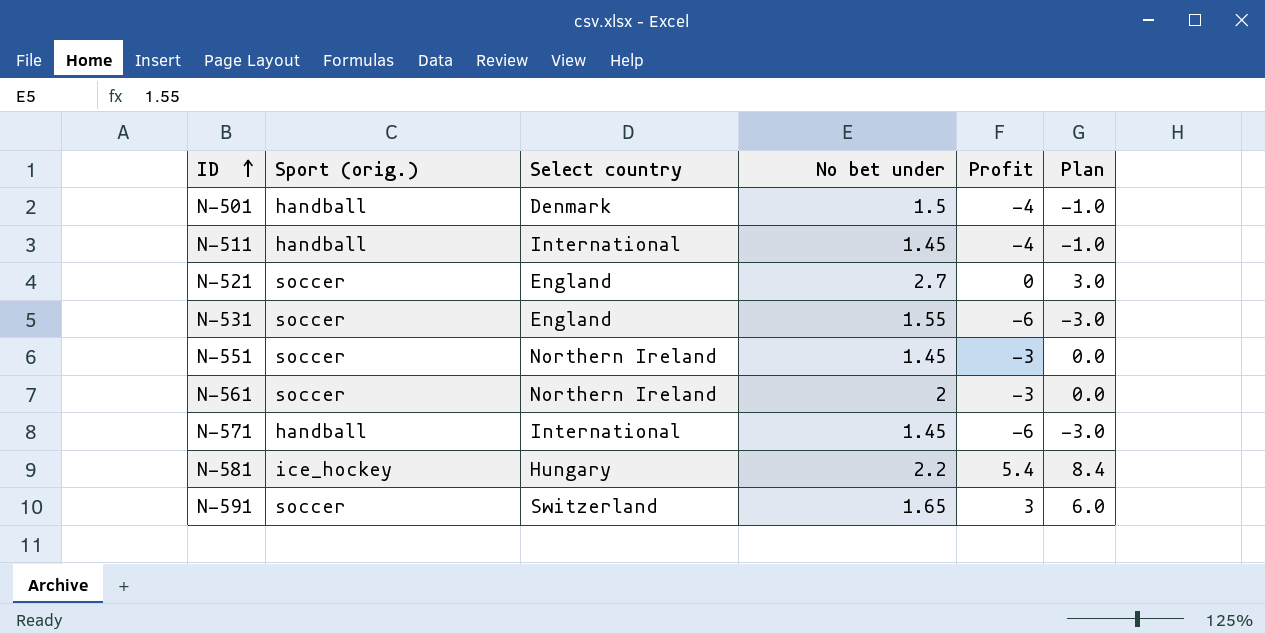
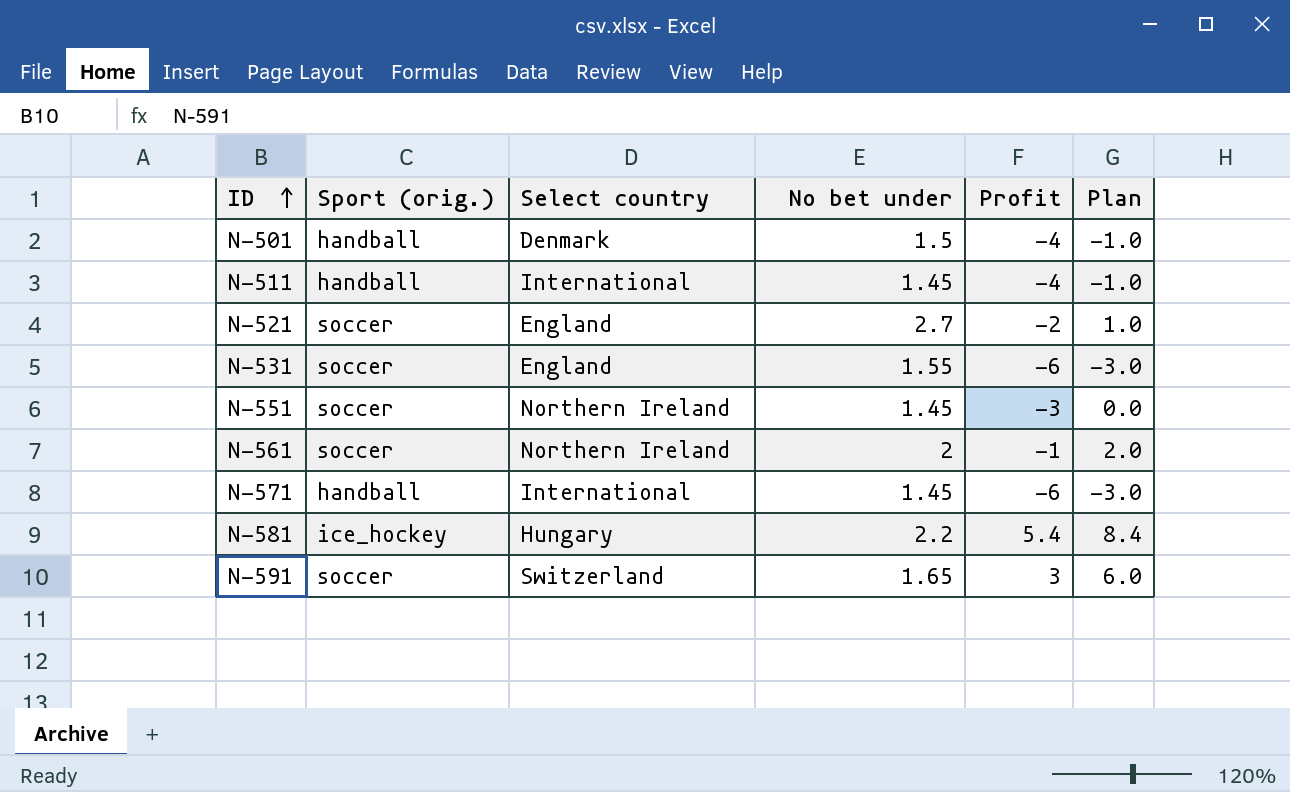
N-521 | Profit: 0 -> -2
N-521 | Plan: 3.0 -> 1.0
N-561 | Profit: -3 -> -1
N-561 | Plan: 0.0 -> 2.0

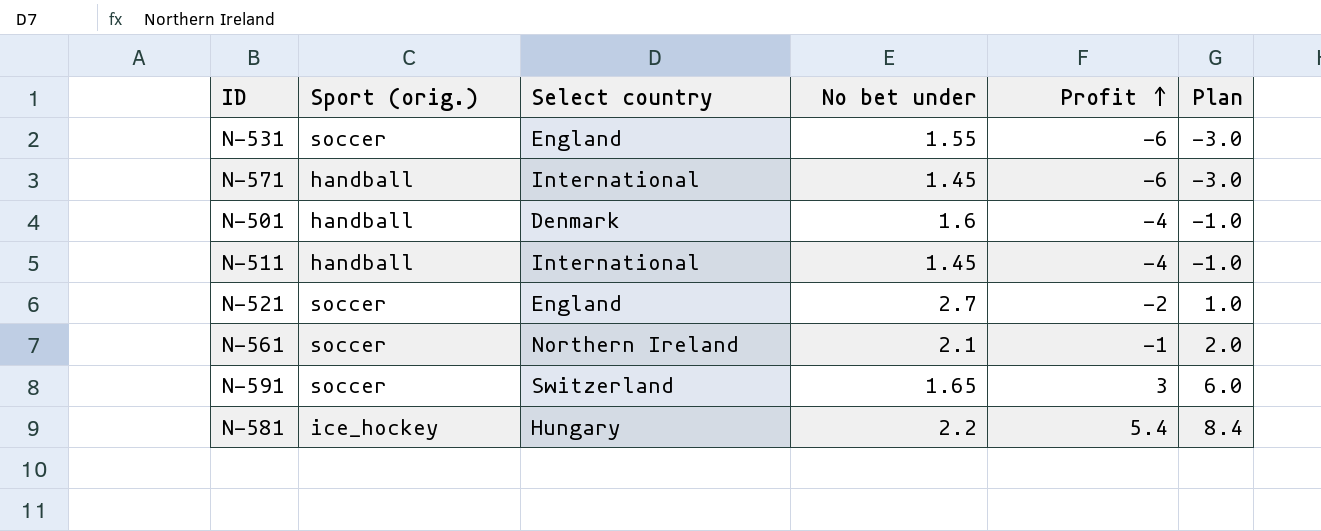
row order: ID ascending -> Profit ascending
row N-551: soccer | Northern Ireland | 1.45 | -3 | 0.0 -> none
N-501 | No bet under: 1.5 -> 1.6
N-561 | No bet under: 2 -> 2.1

